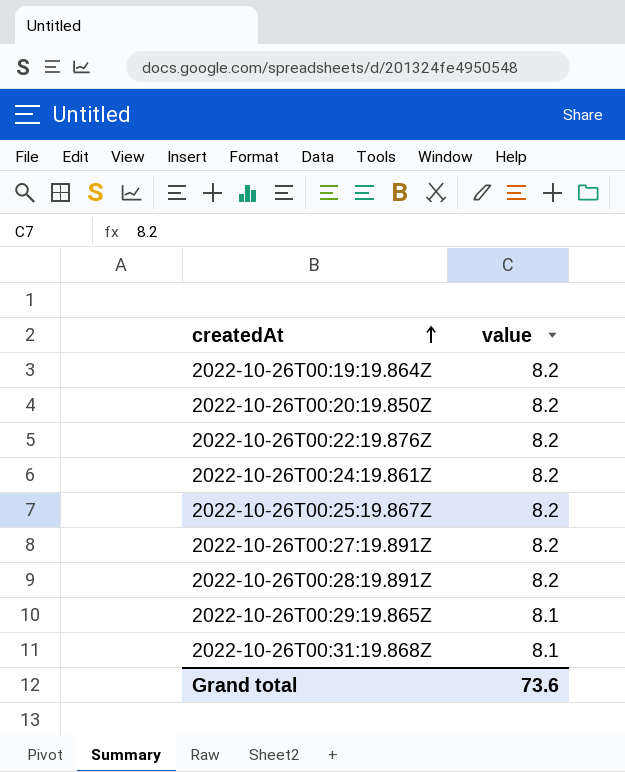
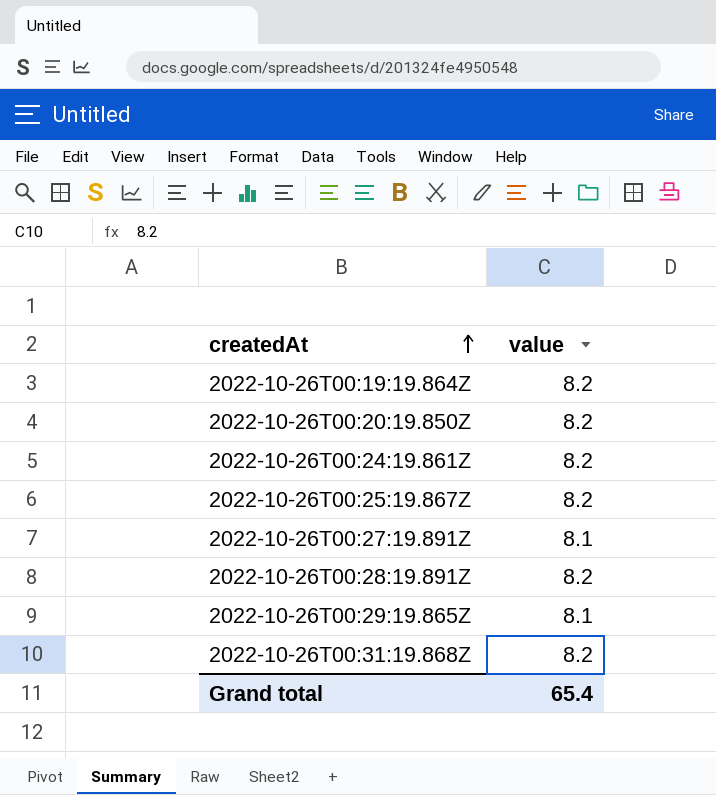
row 2022-10-26T00:22:19.876Z: 8.2 -> none
2022-10-26T00:27:19.891Z | value: 8.2 -> 8.1
2022-10-26T00:31:19.868Z | value: 8.1 -> 8.2
Grand total | value: 73.6 -> 65.4

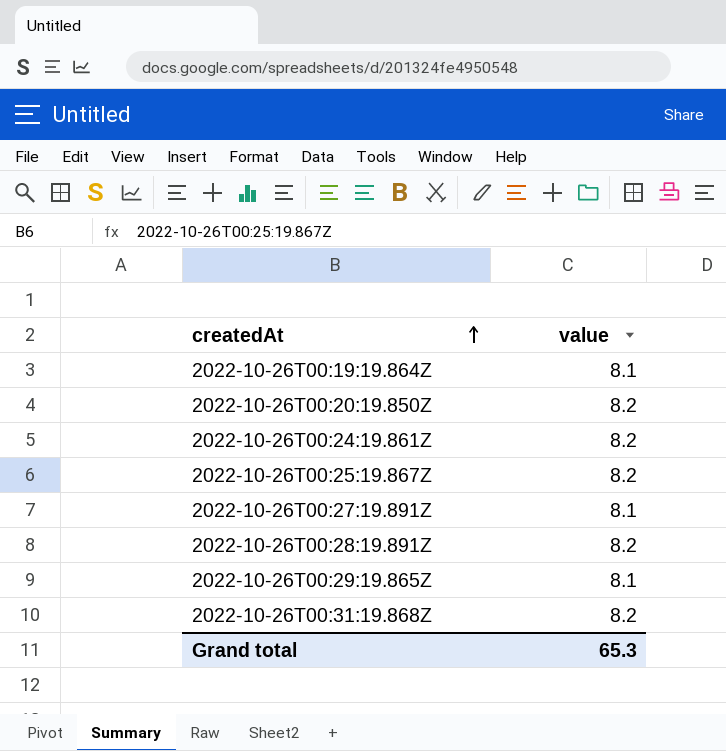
2022-10-26T00:19:19.864Z | value: 8.2 -> 8.1
Grand total | value: 65.4 -> 65.3

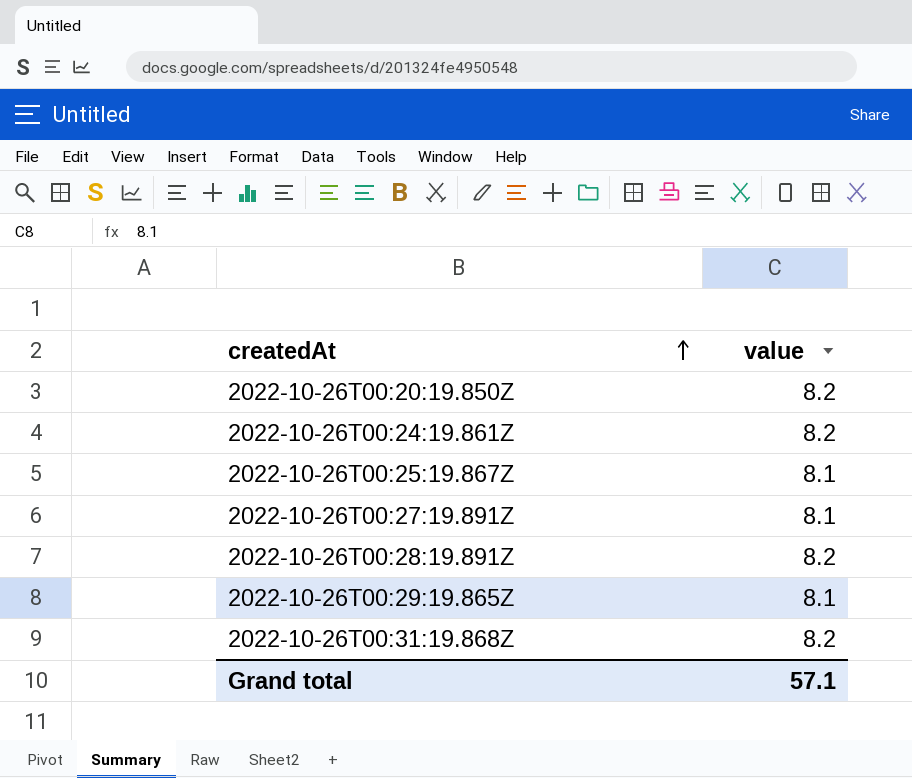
row 2022-10-26T00:19:19.864Z: 8.1 -> none
2022-10-26T00:25:19.867Z | value: 8.2 -> 8.1
Grand total | value: 65.3 -> 57.1

